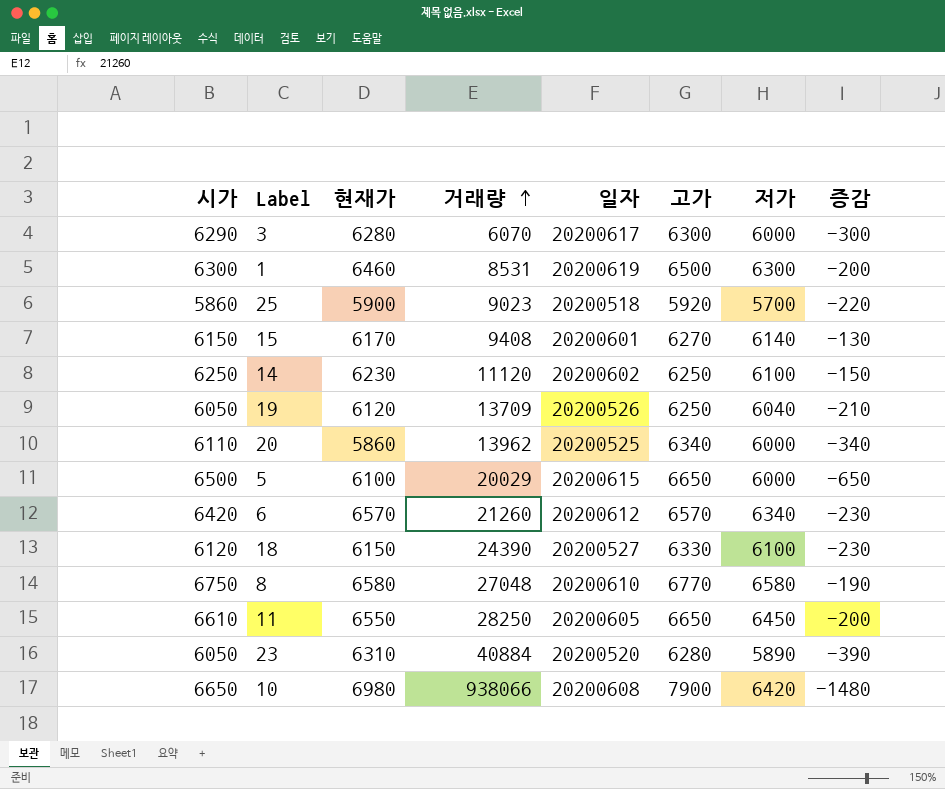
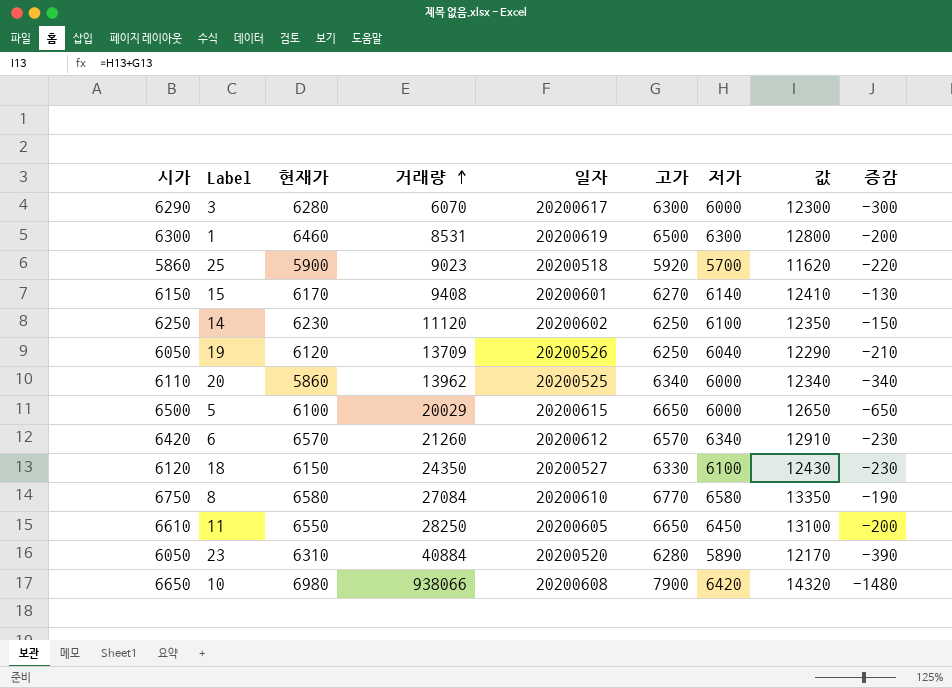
column 값 | formula: none -> [고가] + [저가]
18 | 거래량: 24390 -> 24350
8 | 거래량: 27048 -> 27084

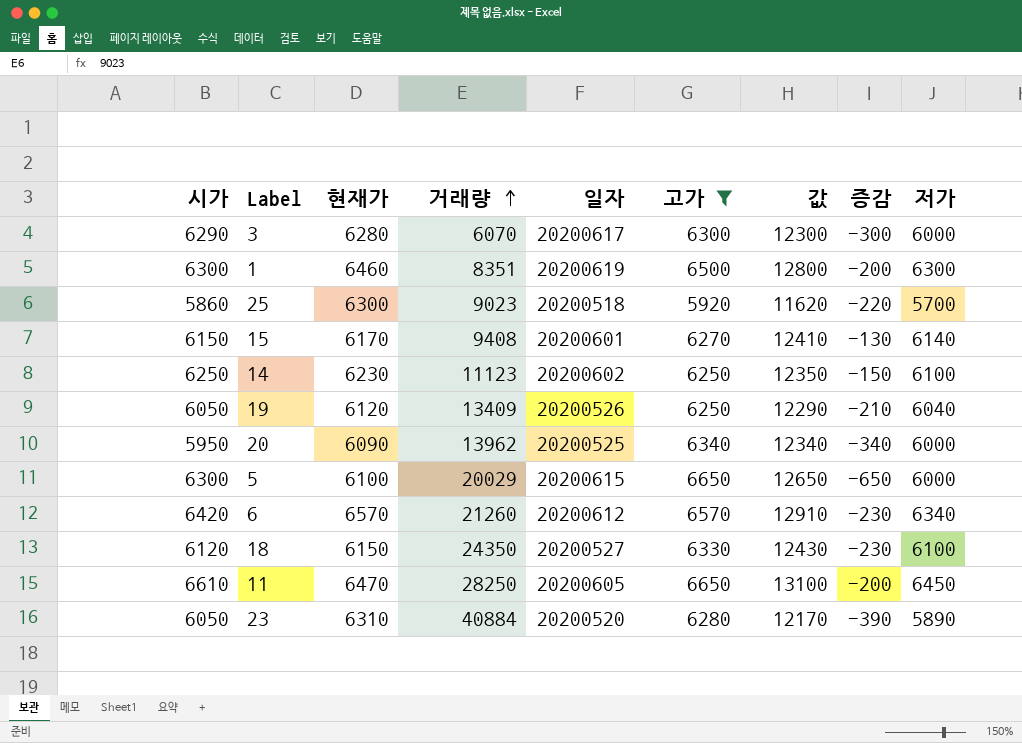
filter: none -> 고가 <= 6650
column 저가 | position: 7 -> 9
1 | 거래량: 8531 -> 8351
25 | 현재가: 5900 -> 6300
14 | 거래량: 11120 -> 11123
19 | 거래량: 13709 -> 13409
20 | 시가: 6110 -> 5950
20 | 현재가: 5860 -> 6090
5 | 시가: 6500 -> 6300
11 | 현재가: 6550 -> 6470

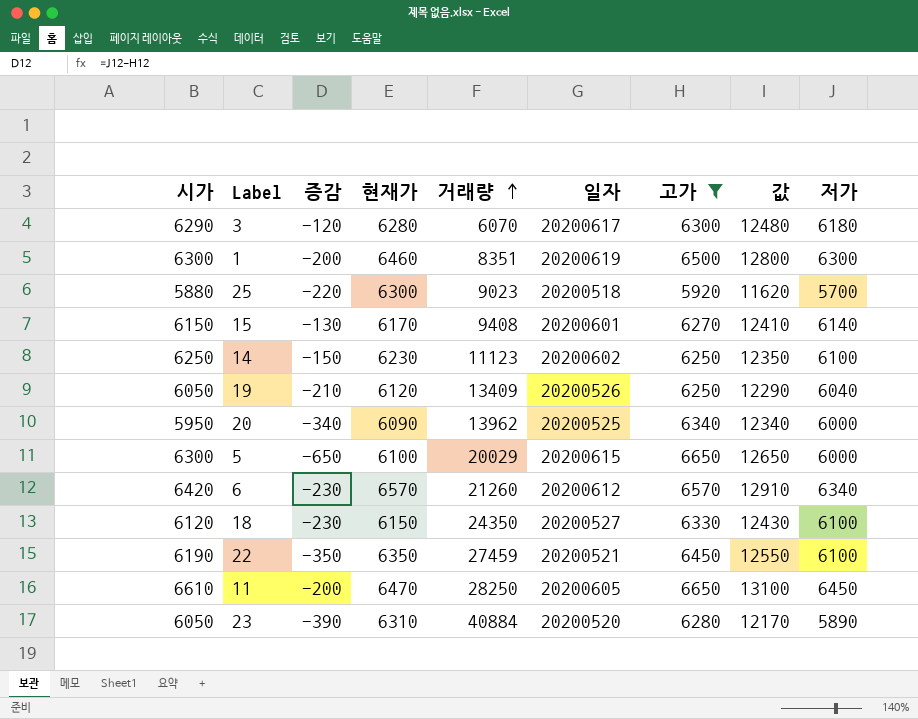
column 증감 | position: 8 -> 3
3 | 증감: -300 -> -120
3 | 값: 12300 -> 12480
3 | 저가: 6000 -> 6180
25 | 시가: 5860 -> 5880
row 22: none -> 6190 | -350 | 6350 | 27459 | 20200521 | 6450 | 12550 | 6100

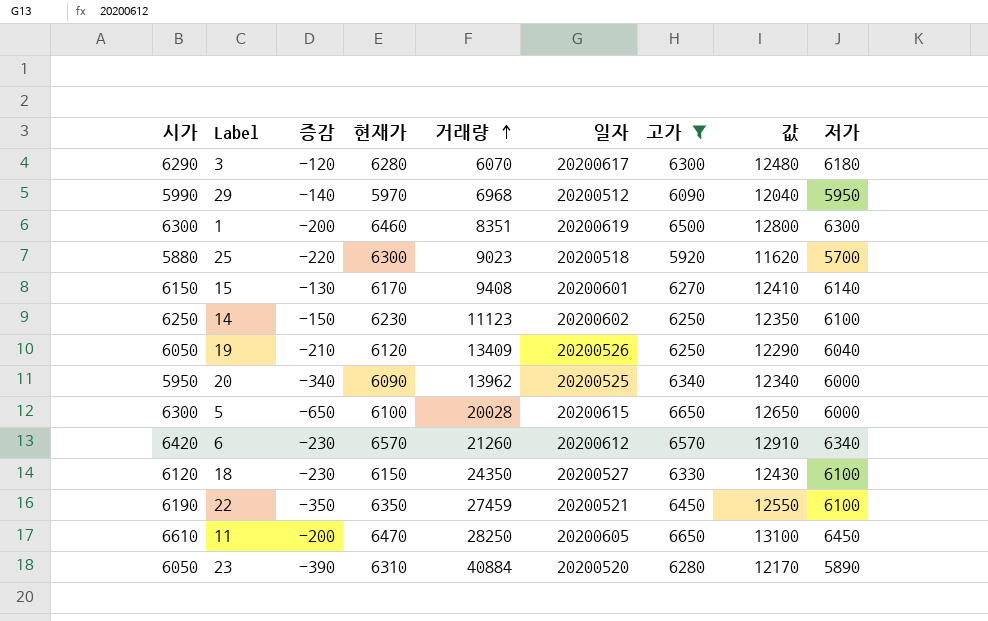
row 29: none -> 5990 | -140 | 5970 | 6968 | 20200512 | 6090 | 12040 | 5950
5 | 거래량: 20029 -> 20028

